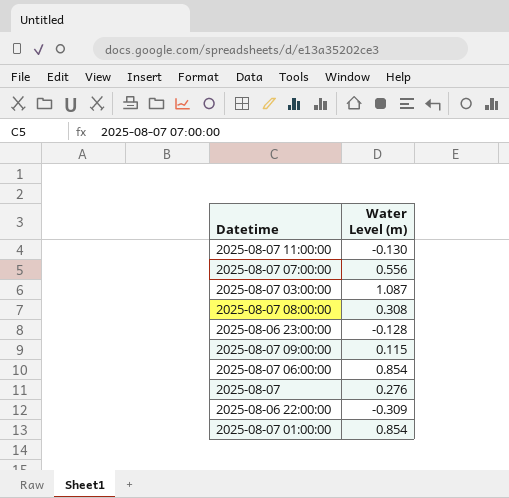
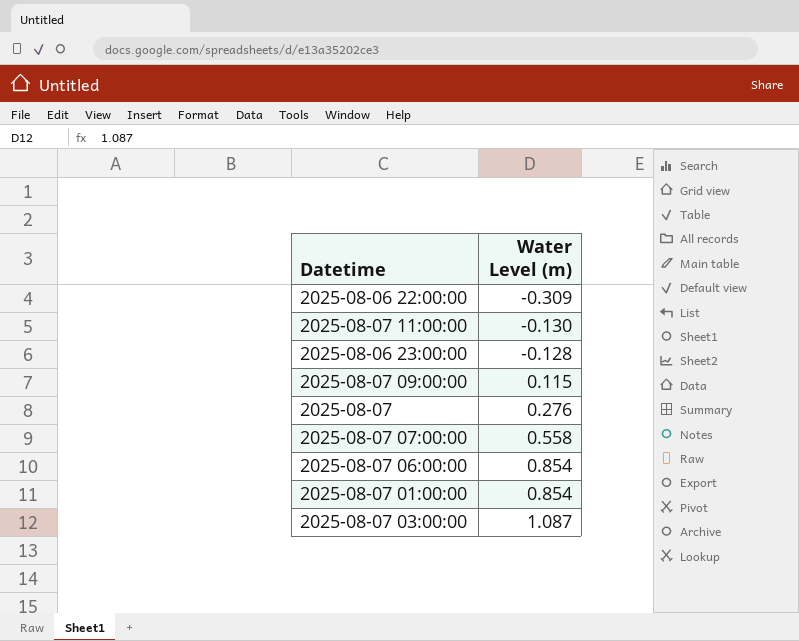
row order: none -> Water Level (m) ascending
row 2025-08-07 08:00:00: 0.308 -> none
2025-08-07 07:00:00 | Water Level (m): 0.556 -> 0.558

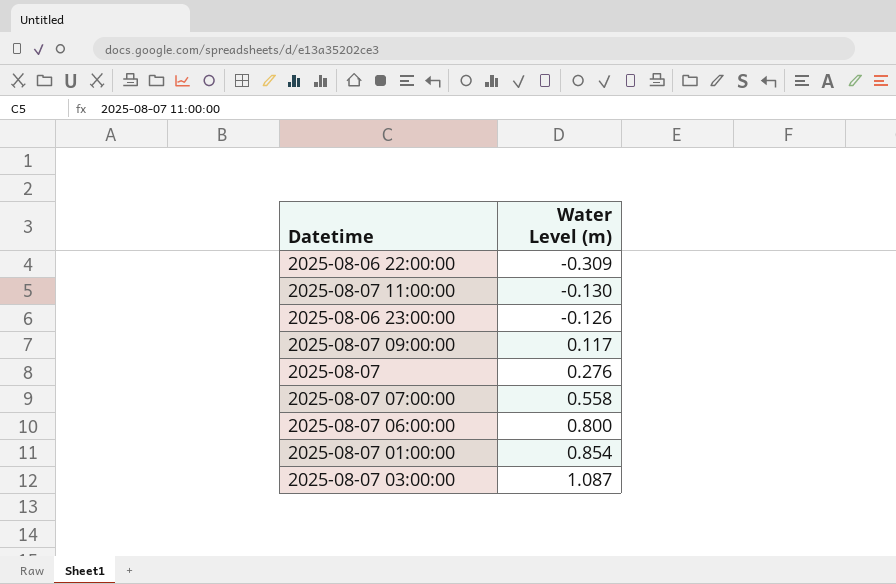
2025-08-06 23:00:00 | Water Level (m): -0.128 -> -0.126
2025-08-07 09:00:00 | Water Level (m): 0.115 -> 0.117
2025-08-07 06:00:00 | Water Level (m): 0.854 -> 0.800

